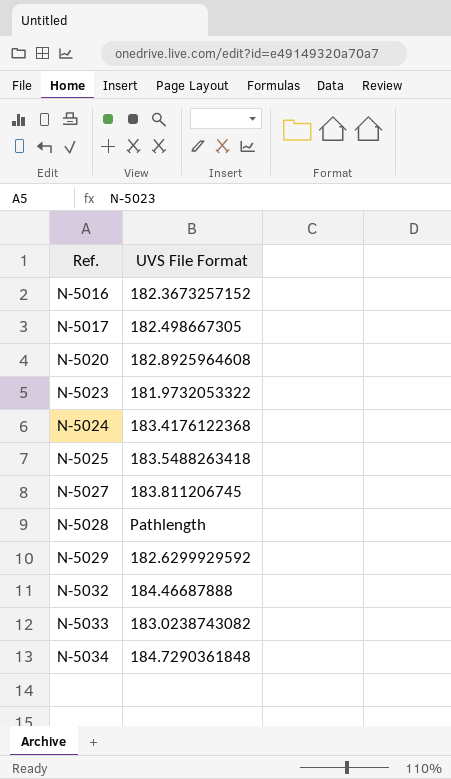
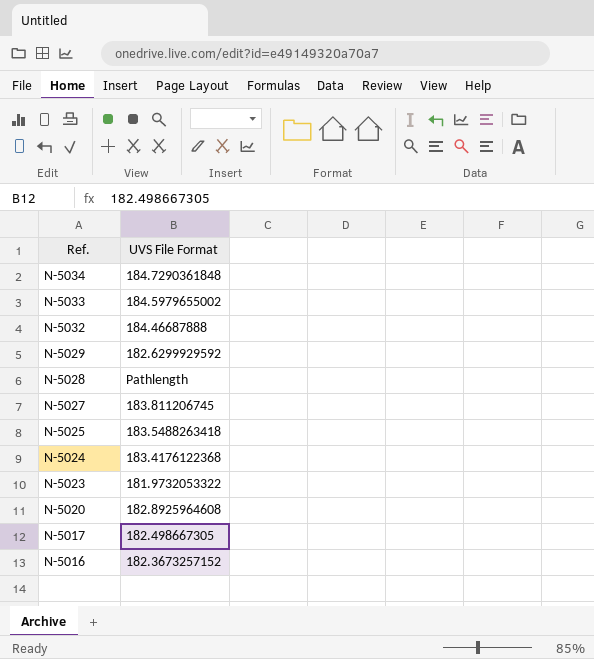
row order: Ref. ascending -> Ref. descending
N-5033 | UVS File Format: 183.0238743082 -> 184.5979655002

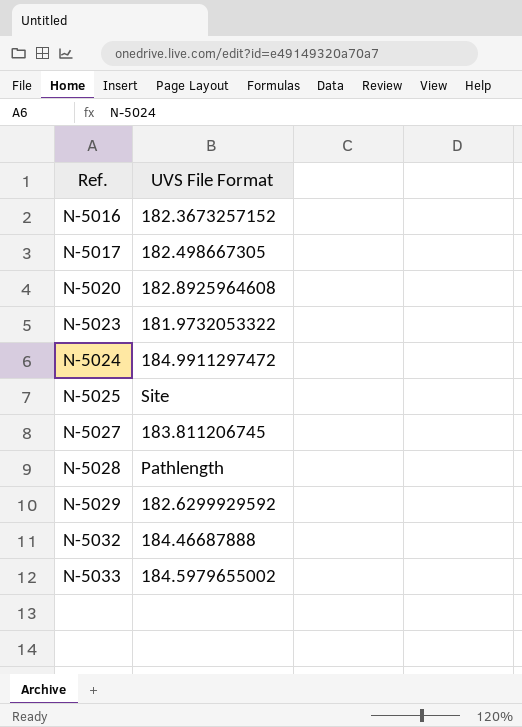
row order: Ref. descending -> Ref. ascending
row N-5034: 184.7290361848 -> none
N-5024 | UVS File Format: 183.4176122368 -> 184.9911297472
N-5025 | UVS File Format: 183.5488263418 -> Site

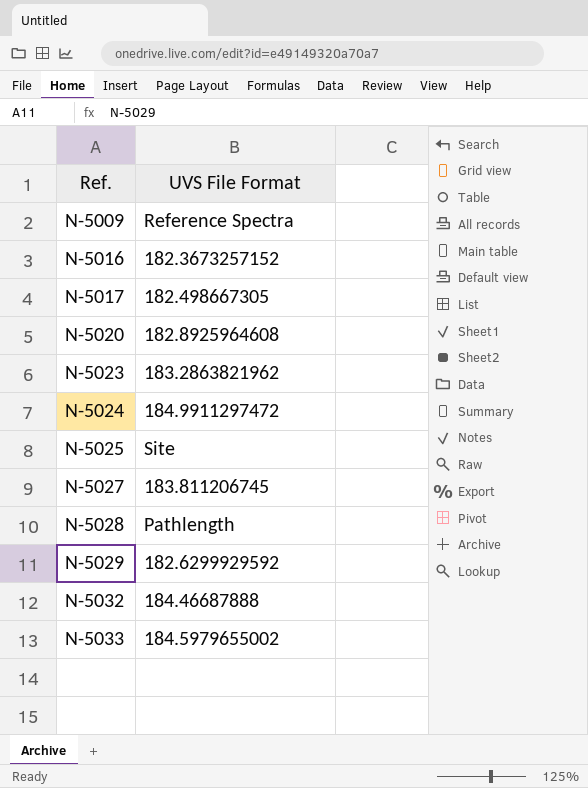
row N-5009: none -> Reference Spectra
N-5023 | UVS File Format: 181.9732053322 -> 183.2863821962

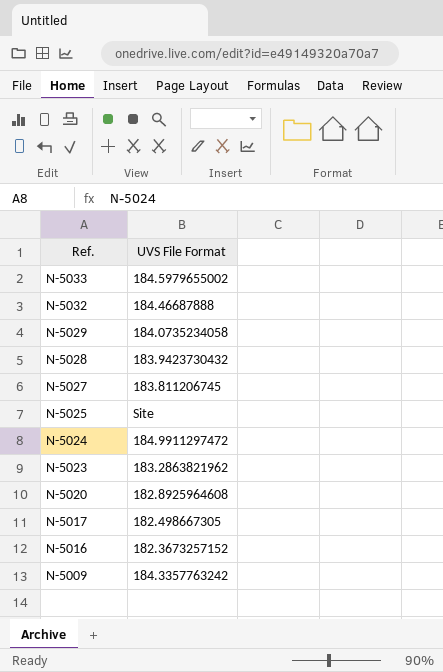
row order: Ref. ascending -> Ref. descending
N-5029 | UVS File Format: 182.6299929592 -> 184.0735234058
N-5028 | UVS File Format: Pathlength -> 183.9423730432
N-5009 | UVS File Format: Reference Spectra -> 184.3357763242

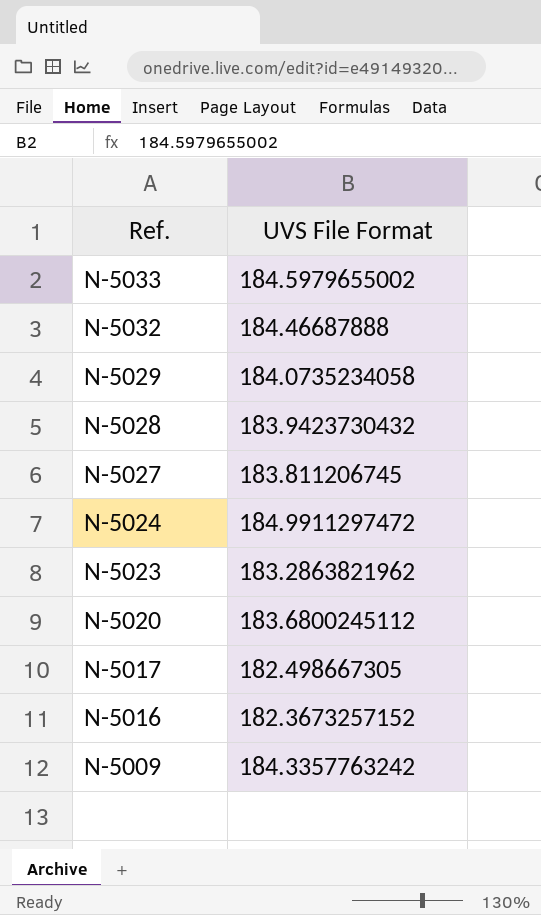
row N-5025: Site -> none
N-5020 | UVS File Format: 182.8925964608 -> 183.6800245112

